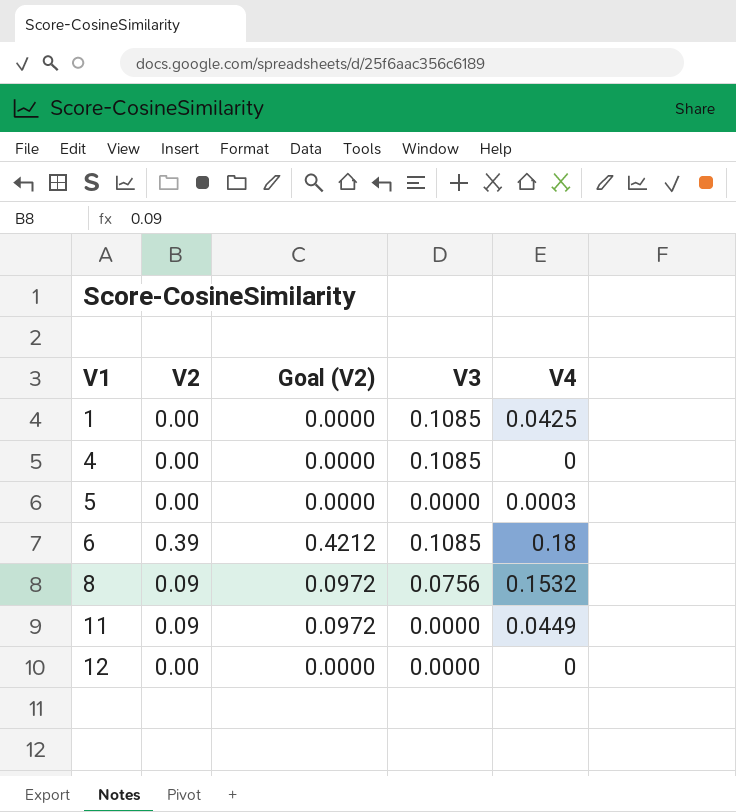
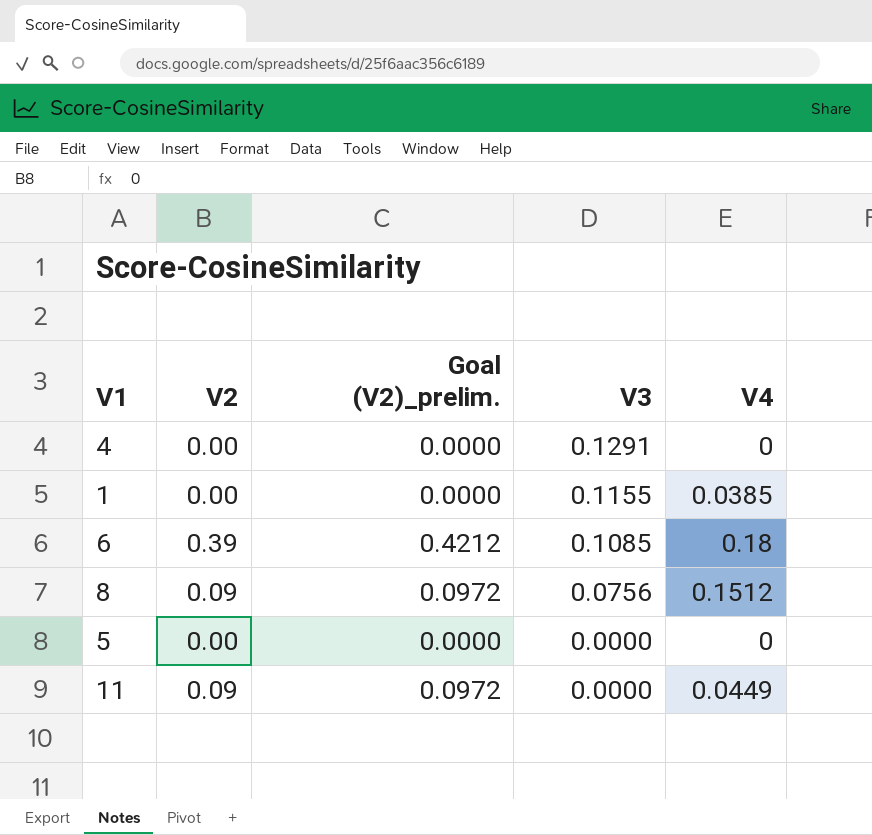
row order: V1 ascending -> V3 descending
column name: Goal (V2) -> Goal (V2)_prelim.
row 12: 0.00 | 0.0000 | 0.0000 | 0 -> none
4 | V3: 0.1085 -> 0.1291
1 | V3: 0.1085 -> 0.1155
1 | V4: 0.0425 -> 0.0385
8 | V4: 0.1532 -> 0.1512
5 | V4: 0.0003 -> 0

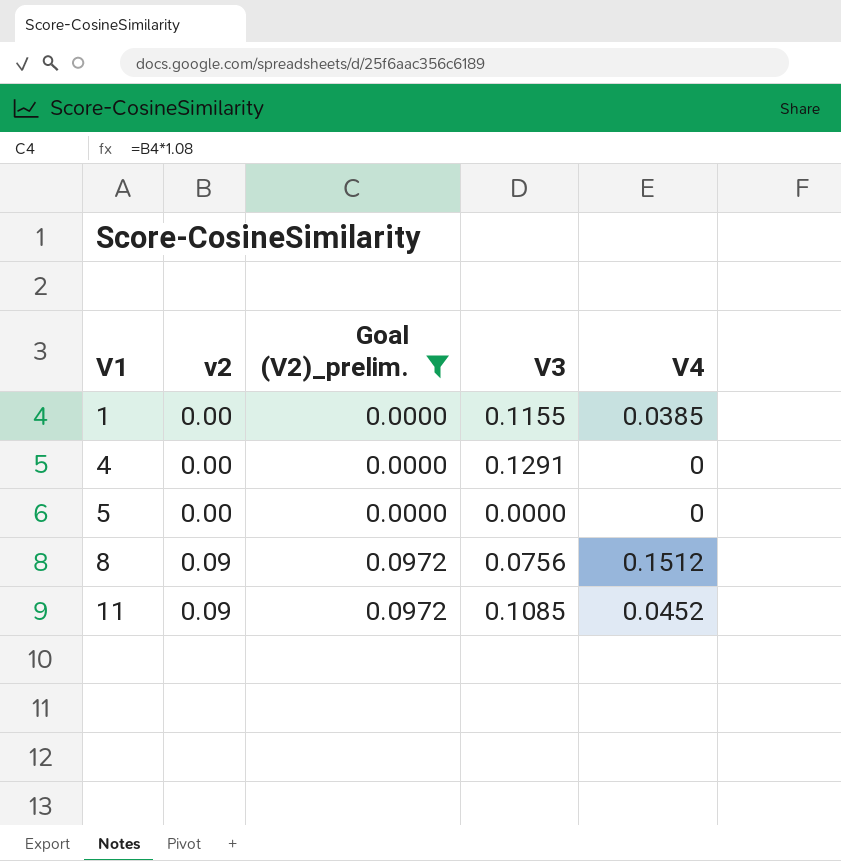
filter: none -> Goal (V2)_prelim. != 0.4212
row order: V3 descending -> V1 ascending
column name: V2 -> v2
11 | V3: 0.0000 -> 0.1085
11 | V4: 0.0449 -> 0.0452

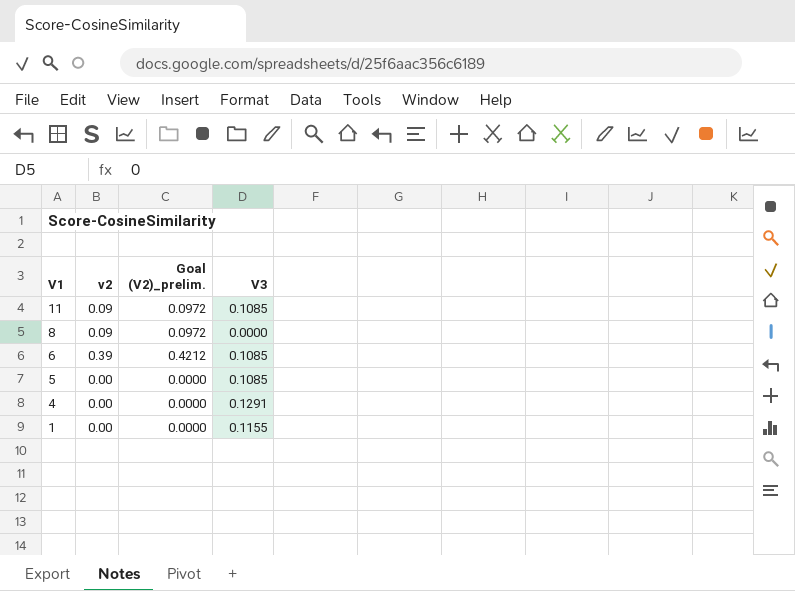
filter: Goal (V2)_prelim. != 0.4212 -> none
row order: V1 ascending -> V1 descending
column V4 | position: 5 -> none
8 | V3: 0.0756 -> 0.0000
5 | V3: 0.0000 -> 0.1085

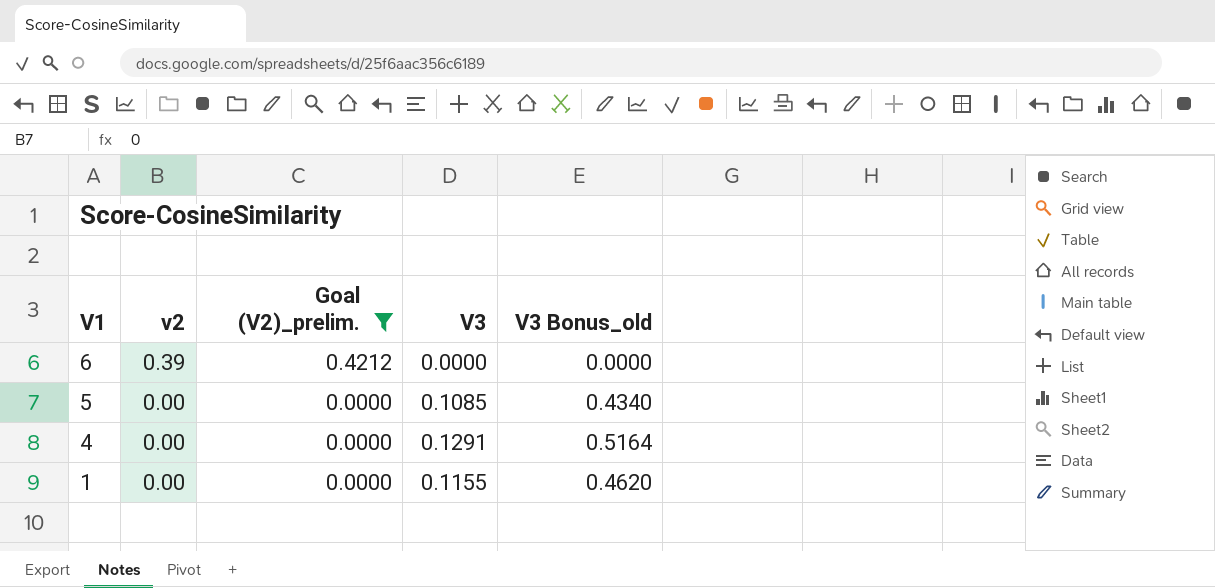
filter: none -> Goal (V2)_prelim. != 0.0972
column V3 Bonus_old | formula: none -> [V3] * 4
6 | V3: 0.1085 -> 0.0000

